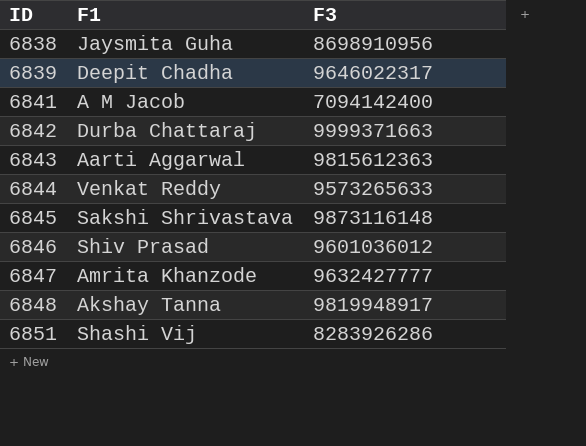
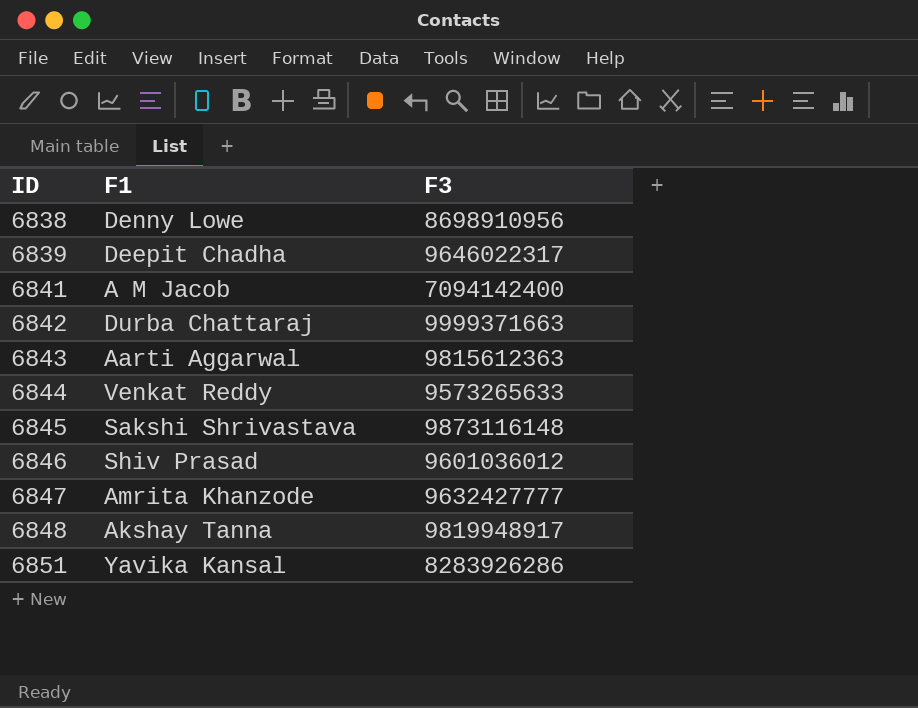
6838 | F1: Jaysmita Guha -> Denny Lowe
6851 | F1: Shashi Vij -> Yavika Kansal

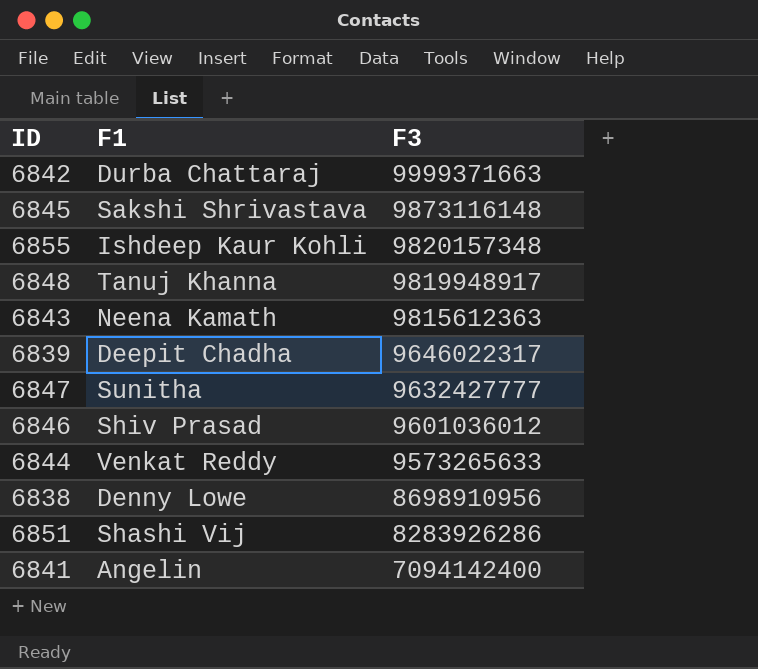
row order: ID ascending -> F3 descending
row 6855: none -> Ishdeep Kaur Kohli | 9820157348
6848 | F1: Akshay Tanna -> Tanuj Khanna
6843 | F1: Aarti Aggarwal -> Neena Kamath
6847 | F1: Amrita Khanzode -> Sunitha
6851 | F1: Yavika Kansal -> Shashi Vij
6841 | F1: A M Jacob -> Angelin

